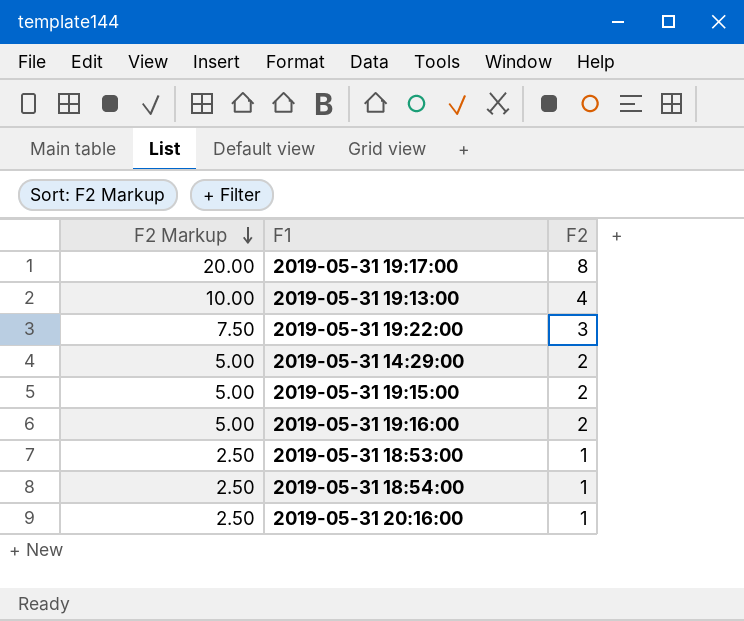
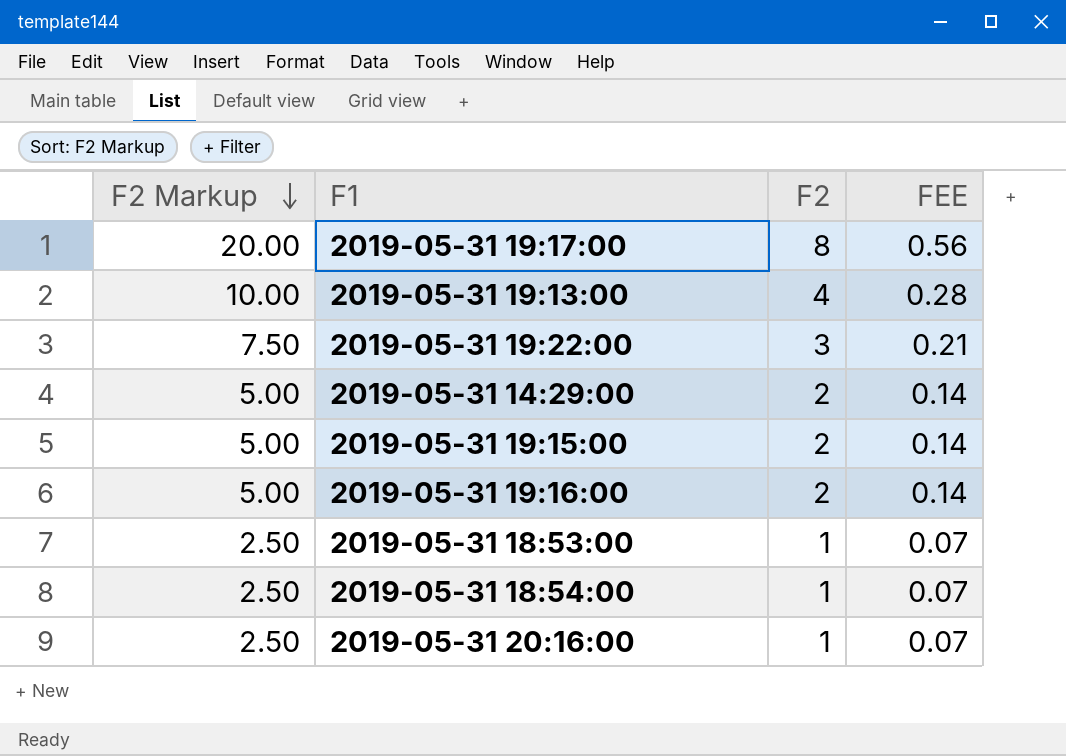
column FEE | formula: none -> [F2] * 0.07

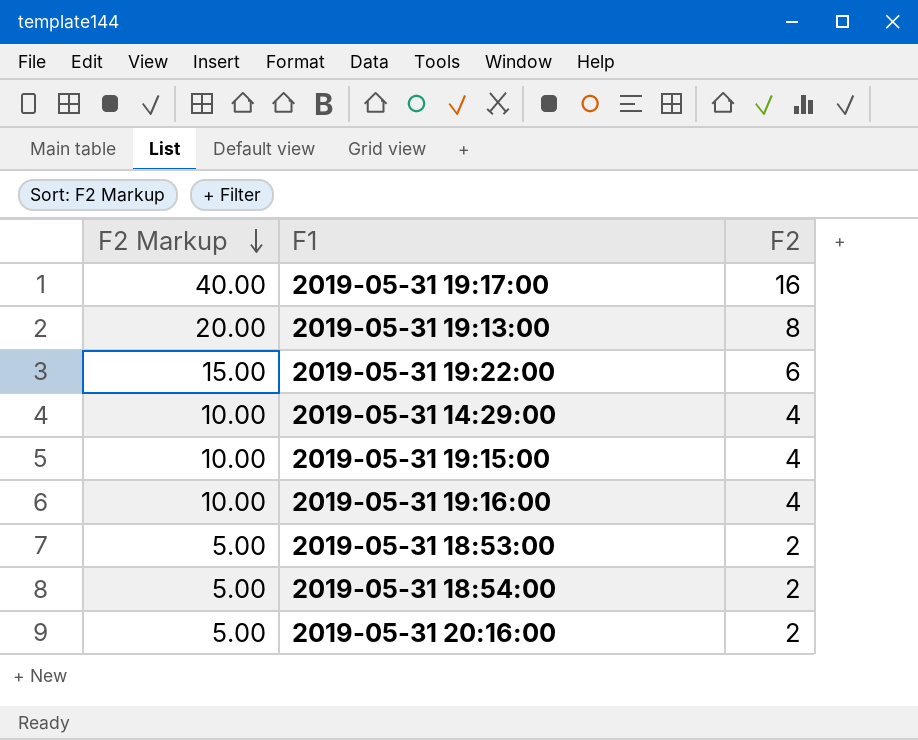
column FEE | formula: [F2] * 0.07 -> none
2019-05-31 19:17:00 | F2 Markup: 20.00 -> 40.00
2019-05-31 19:17:00 | F2: 8 -> 16
2019-05-31 19:13:00 | F2 Markup: 10.00 -> 20.00
2019-05-31 19:13:00 | F2: 4 -> 8
2019-05-31 19:22:00 | F2 Markup: 7.50 -> 15.00
2019-05-31 19:22:00 | F2: 3 -> 6
2019-05-31 14:29:00 | F2 Markup: 5.00 -> 10.00
2019-05-31 14:29:00 | F2: 2 -> 4
2019-05-31 19:15:00 | F2 Markup: 5.00 -> 10.00
2019-05-31 19:15:00 | F2: 2 -> 4
2019-05-31 19:16:00 | F2 Markup: 5.00 -> 10.00
2019-05-31 19:16:00 | F2: 2 -> 4
2019-05-31 18:53:00 | F2 Markup: 2.50 -> 5.00
2019-05-31 18:53:00 | F2: 1 -> 2
2019-05-31 18:54:00 | F2 Markup: 2.50 -> 5.00
2019-05-31 18:54:00 | F2: 1 -> 2
2019-05-31 20:16:00 | F2 Markup: 2.50 -> 5.00
2019-05-31 20:16:00 | F2: 1 -> 2

